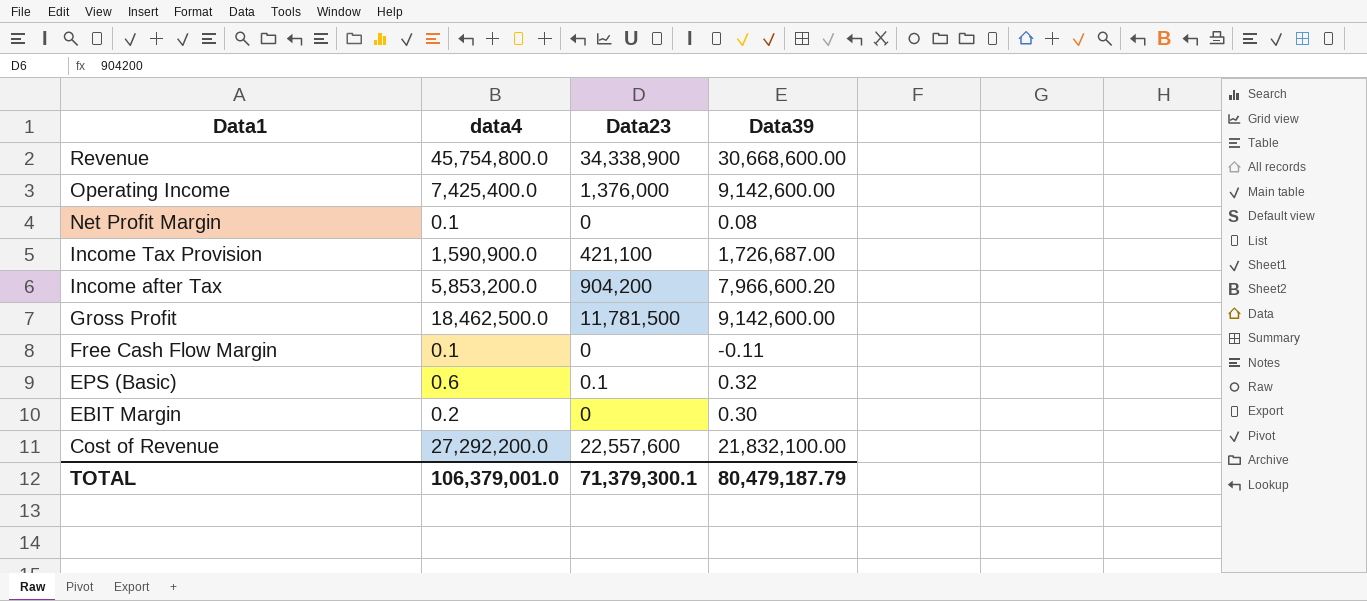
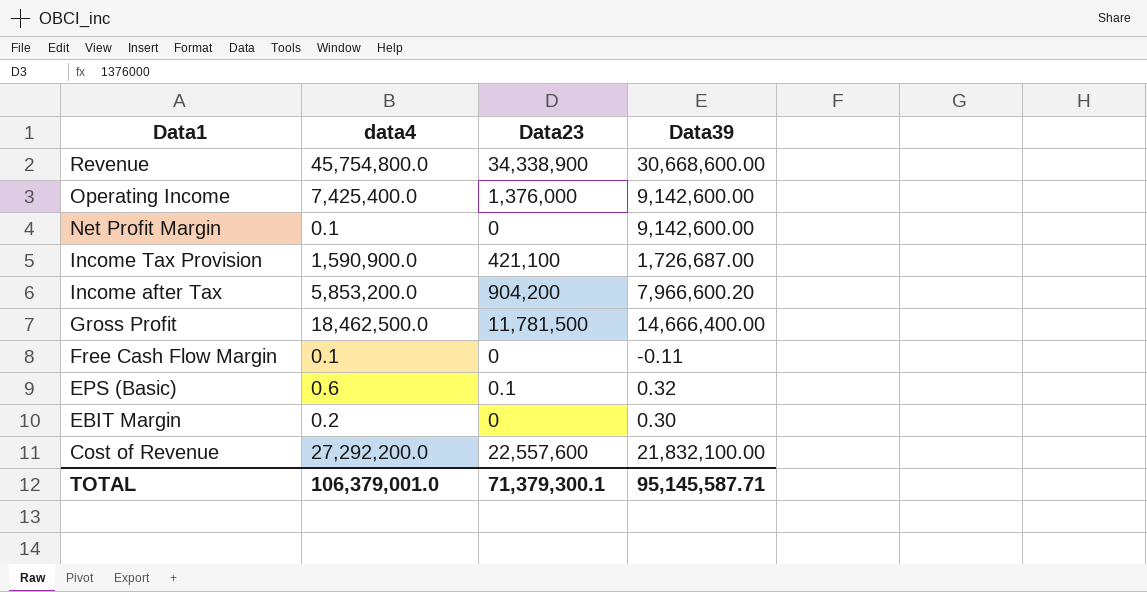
Net Profit Margin | Data39: 0.08 -> 9,142,600.00
Gross Profit | Data39: 9,142,600.00 -> 14,666,400.00
TOTAL | Data39: 80,479,187.79 -> 95,145,587.71

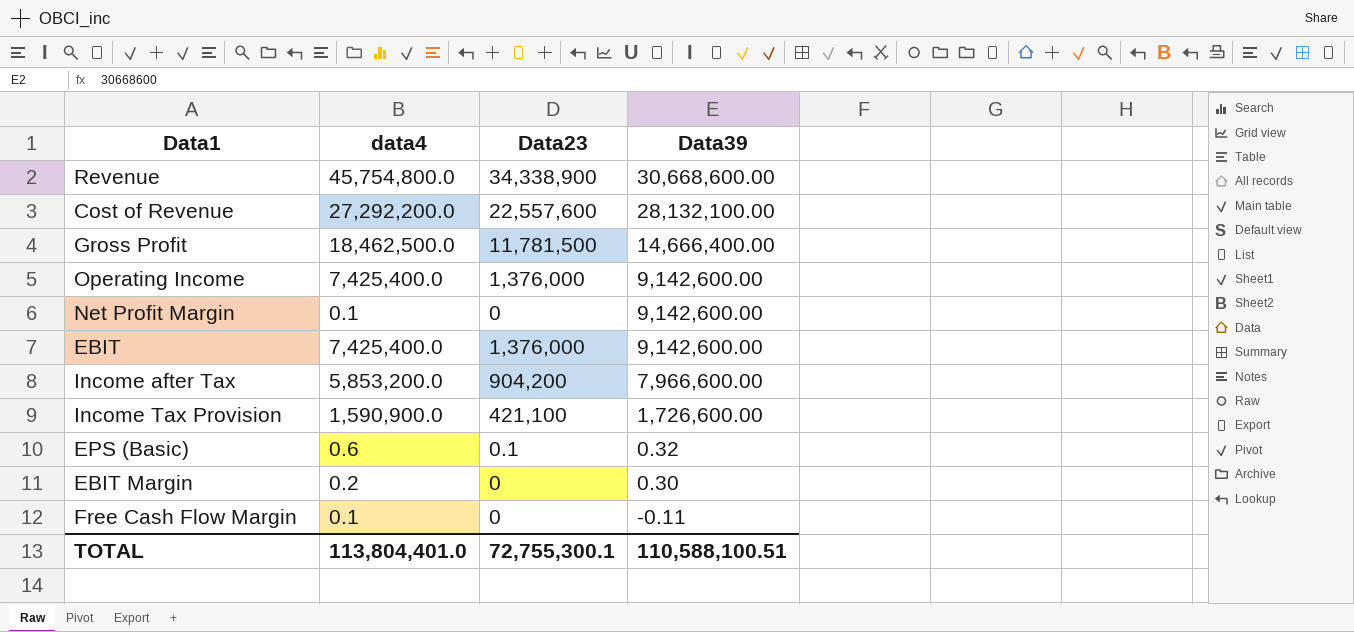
row order: Data1 descending -> Data39 descending
Cost of Revenue | Data39: 21,832,100.00 -> 28,132,100.00
row EBIT: none -> 7,425,400.0 | 1,376,000 | 9,142,600.00
Income after Tax | Data39: 7,966,600.20 -> 7,966,600.00
Income Tax Provision | Data39: 1,726,687.00 -> 1,726,600.00
TOTAL | data4: 106,379,001.0 -> 113,804,401.0
TOTAL | Data23: 71,379,300.1 -> 72,755,300.1
TOTAL | Data39: 95,145,587.71 -> 110,588,100.51

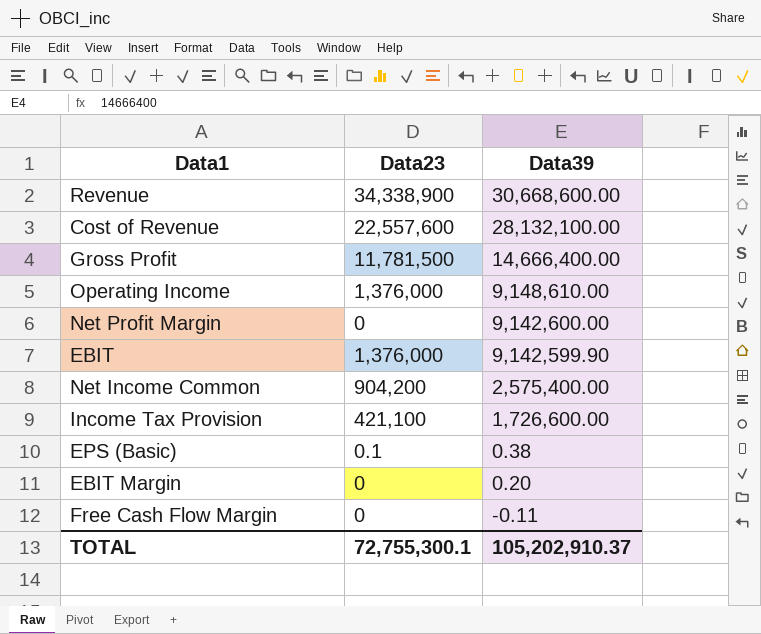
column data4 | position: 2 -> none
row Income after Tax: 5,853,200.0 | 904,200 | 7,966,600.00 -> none
Operating Income | Data39: 9,142,600.00 -> 9,148,610.00
EBIT | Data39: 9,142,600.00 -> 9,142,599.90
row Net Income Common: none -> 904,200 | 2,575,400.00
EPS (Basic) | Data39: 0.32 -> 0.38
EBIT Margin | Data39: 0.30 -> 0.20
TOTAL | Data39: 110,588,100.51 -> 105,202,910.37

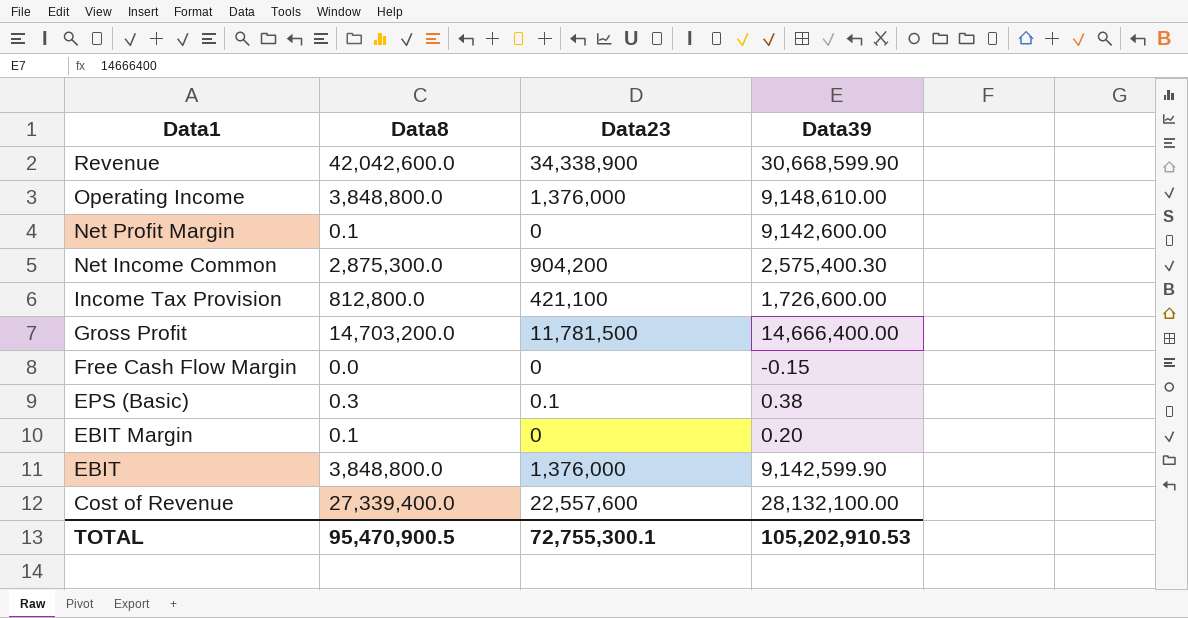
row order: Data39 descending -> Data1 descending
column Data8 | position: none -> 2
Revenue | Data39: 30,668,600.00 -> 30,668,599.90
Net Income Common | Data39: 2,575,400.00 -> 2,575,400.30
Free Cash Flow Margin | Data39: -0.11 -> -0.15
TOTAL | Data39: 105,202,910.37 -> 105,202,910.53

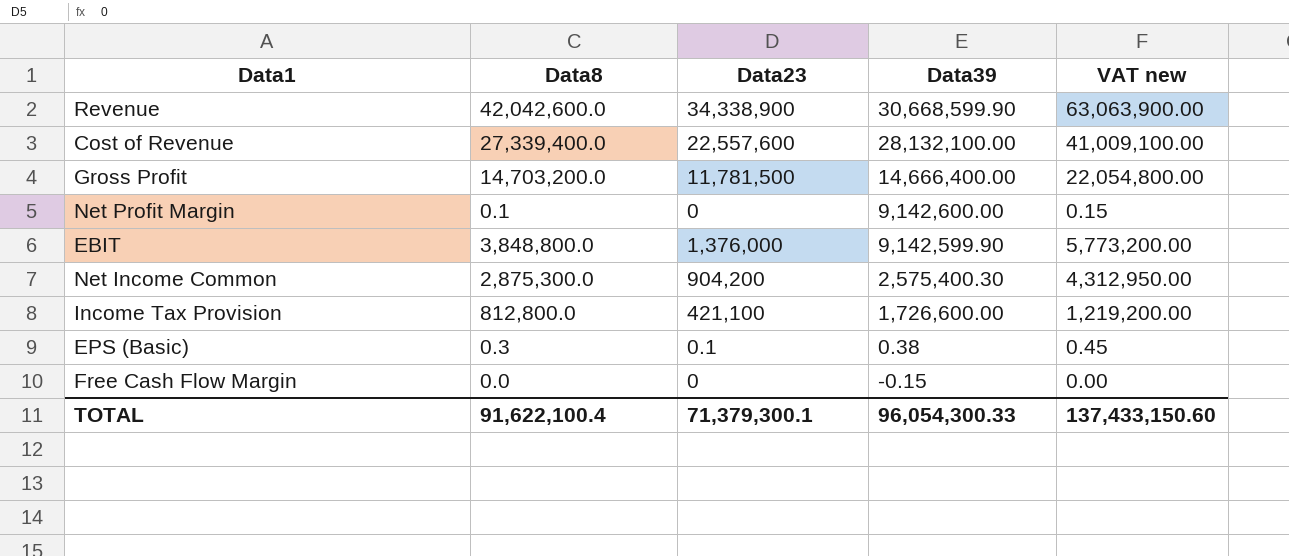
row order: Data1 descending -> Data39 descending
column VAT new | formula: none -> [Data8] * 1.5
row Operating Income: 3,848,800.0 | 1,376,000 | 9,148,610.00 -> none
row EBIT Margin: 0.1 | 0 | 0.20 -> none
TOTAL | Data8: 95,470,900.5 -> 91,622,100.4
TOTAL | Data23: 72,755,300.1 -> 71,379,300.1
TOTAL | Data39: 105,202,910.53 -> 96,054,300.33

